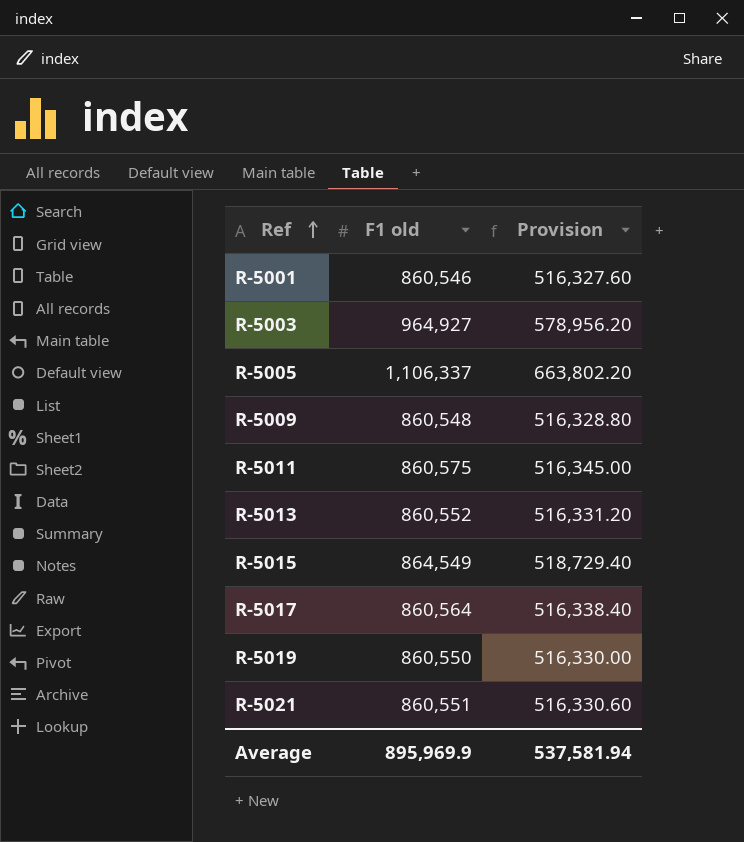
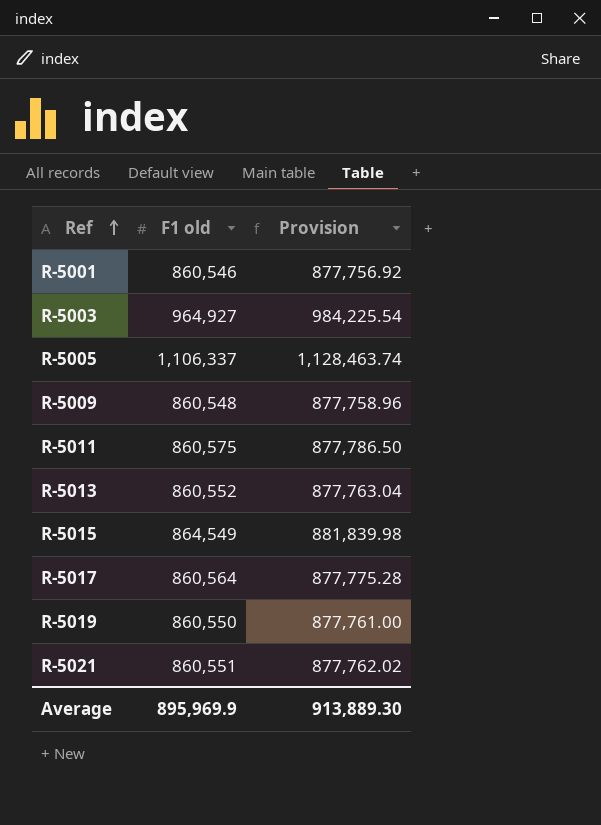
column Provision | formula: [F1 old] * 0.6 -> [F1 old] * 1.02
Average | Provision: 537,581.94 -> 913,889.30

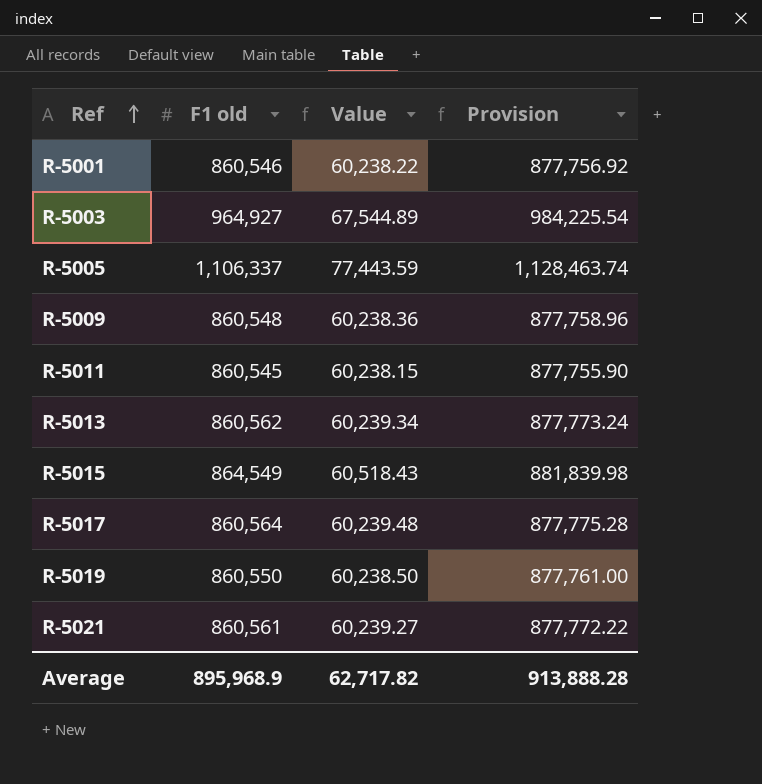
column Value | formula: none -> [F1 old] * 0.07
R-5011 | F1 old: 860,575 -> 860,545
R-5011 | Provision: 877,786.50 -> 877,755.90
R-5013 | F1 old: 860,552 -> 860,562
R-5013 | Provision: 877,763.04 -> 877,773.24
R-5021 | F1 old: 860,551 -> 860,561
R-5021 | Provision: 877,762.02 -> 877,772.22
Average | F1 old: 895,969.9 -> 895,968.9
Average | Provision: 913,889.30 -> 913,888.28

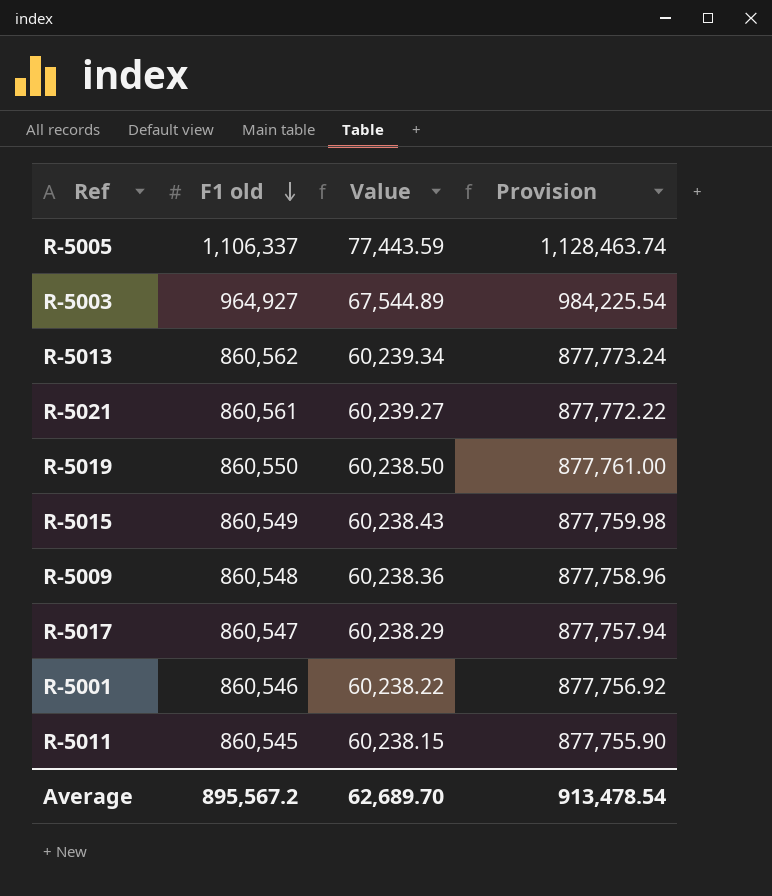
row order: Ref ascending -> F1 old descending
R-5015 | F1 old: 864,549 -> 860,549
R-5015 | Value: 60,518.43 -> 60,238.43
R-5015 | Provision: 881,839.98 -> 877,759.98
R-5017 | F1 old: 860,564 -> 860,547
R-5017 | Value: 60,239.48 -> 60,238.29
R-5017 | Provision: 877,775.28 -> 877,757.94
Average | F1 old: 895,968.9 -> 895,567.2
Average | Value: 62,717.82 -> 62,689.70
Average | Provision: 913,888.28 -> 913,478.54

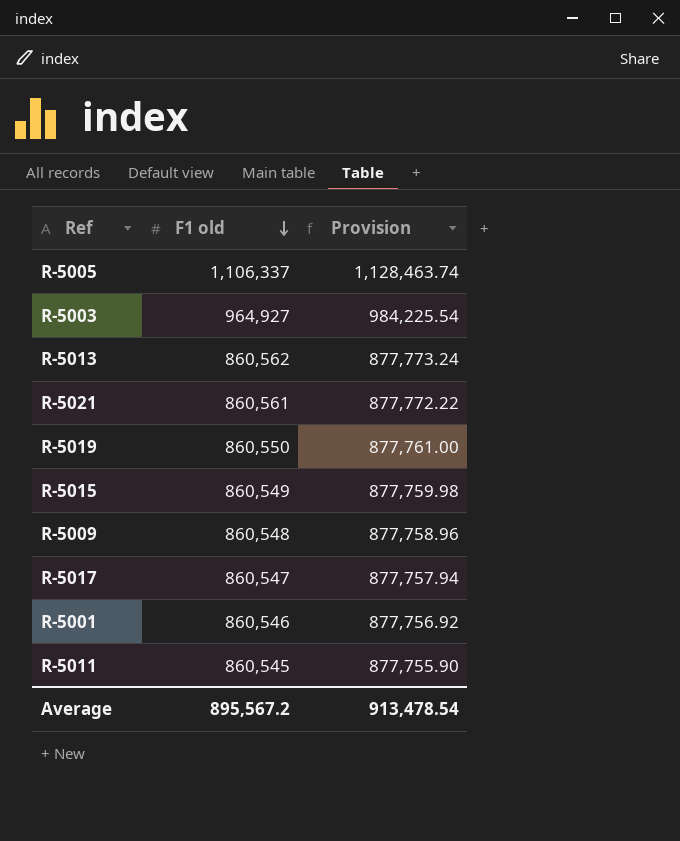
column Value | formula: [F1 old] * 0.07 -> none

